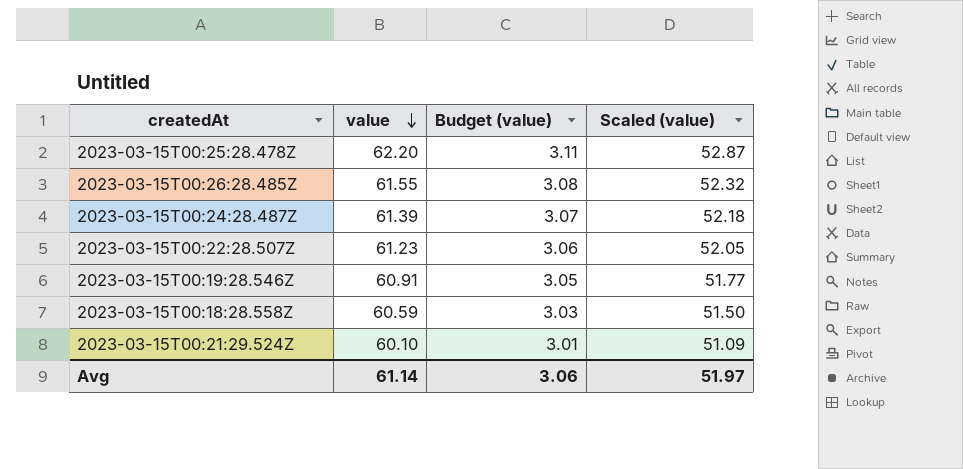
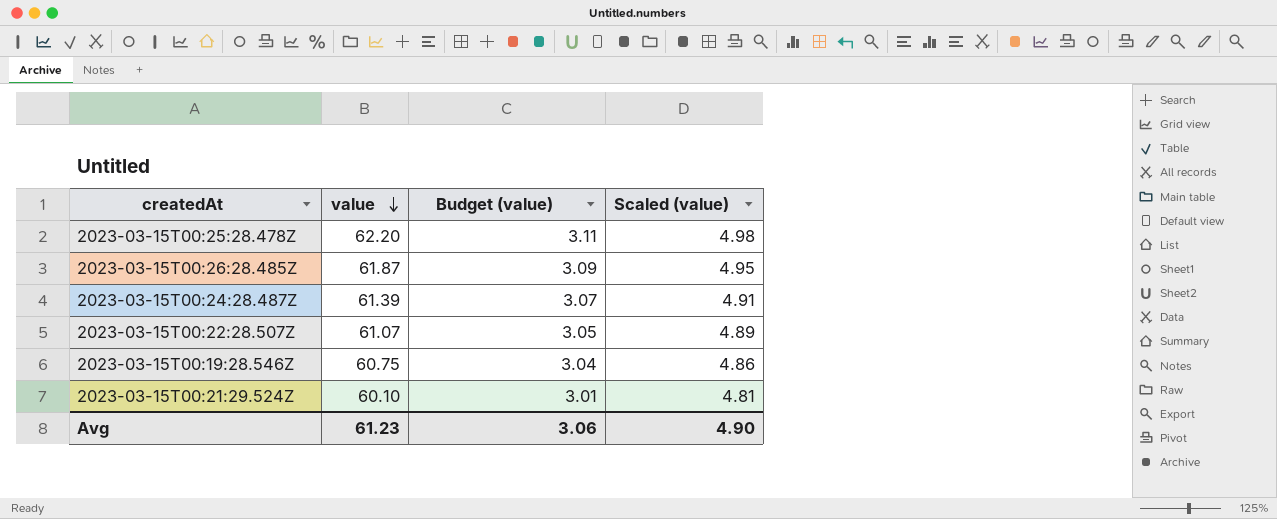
column Scaled (value) | formula: [value] * 0.85 -> [value] * 0.08
row 2023-03-15T00:18:28.558Z: 60.59 | 3.03 | 51.50 -> none
2023-03-15T00:26:28.485Z | value: 61.55 -> 61.87
2023-03-15T00:26:28.485Z | Budget (value): 3.08 -> 3.09
2023-03-15T00:22:28.507Z | value: 61.23 -> 61.07
2023-03-15T00:22:28.507Z | Budget (value): 3.06 -> 3.05
2023-03-15T00:19:28.546Z | value: 60.91 -> 60.75
2023-03-15T00:19:28.546Z | Budget (value): 3.05 -> 3.04
Avg | value: 61.14 -> 61.23
Avg | Scaled (value): 51.97 -> 4.90

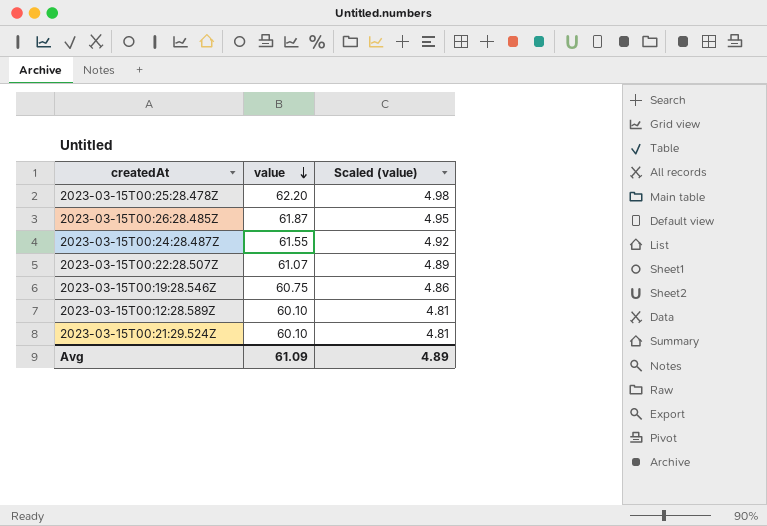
column Budget (value) | formula: [value] * 0.05 -> none
2023-03-15T00:24:28.487Z | value: 61.39 -> 61.55
2023-03-15T00:24:28.487Z | Scaled (value): 4.91 -> 4.92
row 2023-03-15T00:12:28.589Z: none -> 60.10 | 4.81
Avg | value: 61.23 -> 61.09
Avg | Scaled (value): 4.90 -> 4.89

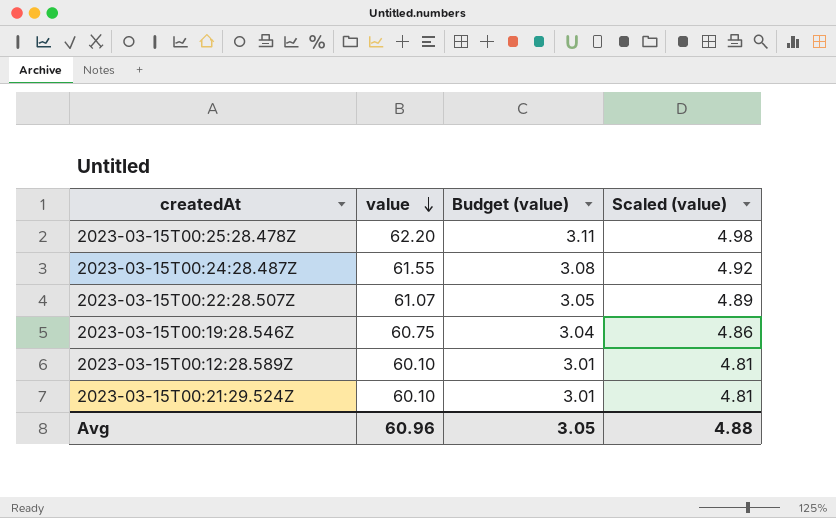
column Budget (value) | formula: none -> [value] * 0.05
row 2023-03-15T00:26:28.485Z: 61.87 | 4.95 -> none
Avg | value: 61.09 -> 60.96
Avg | Scaled (value): 4.89 -> 4.88

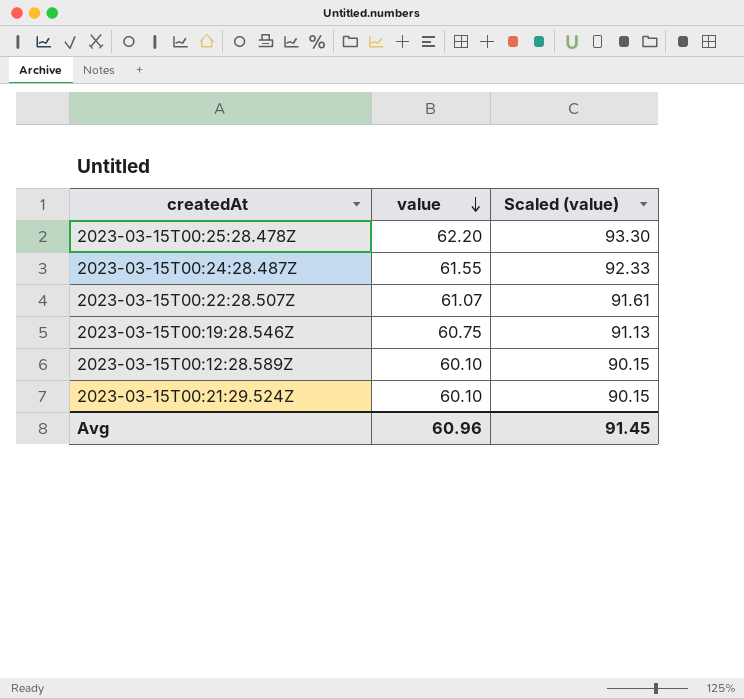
column Budget (value) | formula: [value] * 0.05 -> none
column Scaled (value) | formula: [value] * 0.08 -> [value] * 1.5
Avg | Scaled (value): 4.88 -> 91.45

